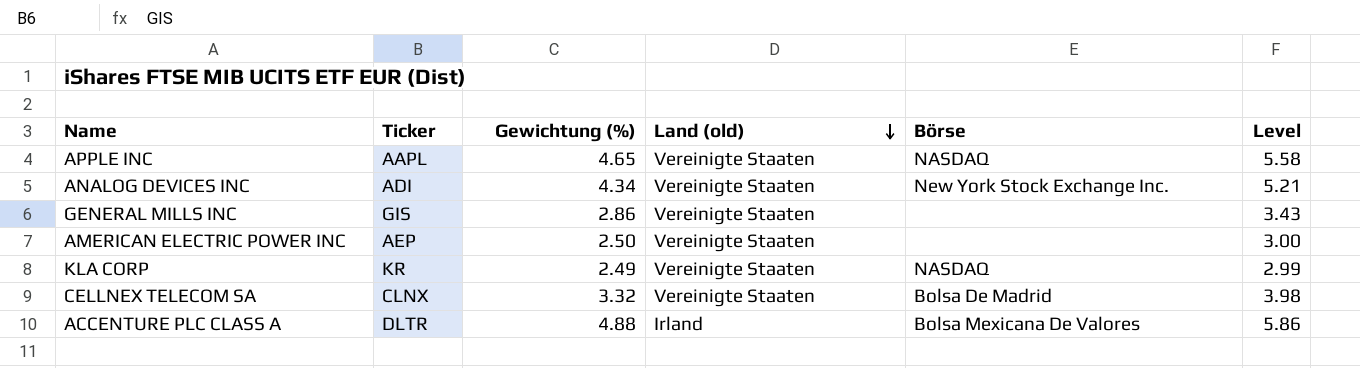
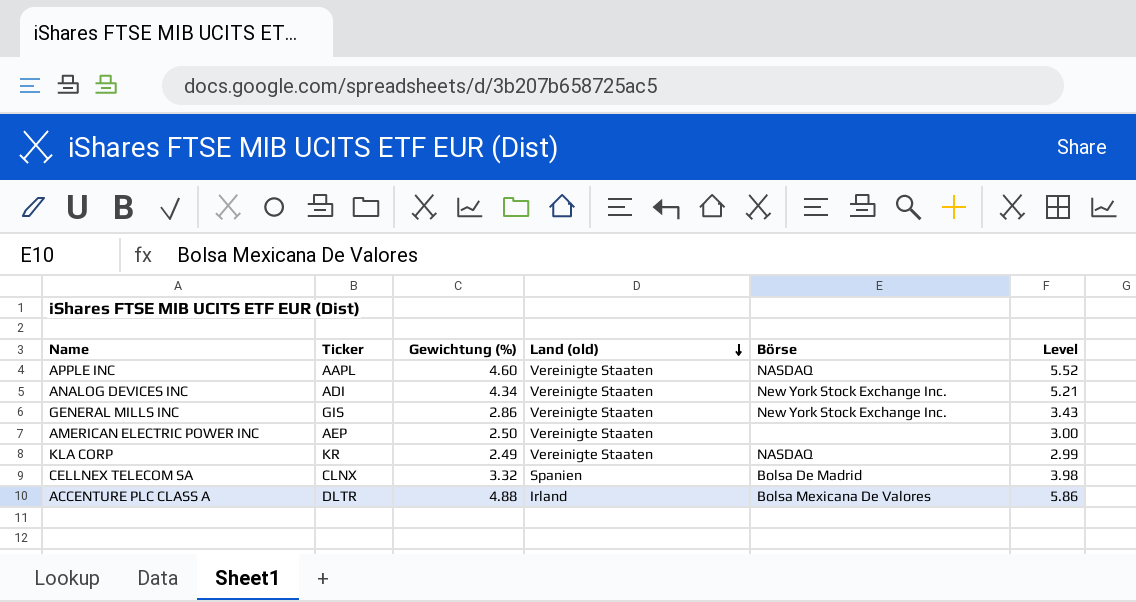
APPLE INC | Gewichtung (%): 4.65 -> 4.60
APPLE INC | Level: 5.58 -> 5.52
GENERAL MILLS INC | Börse: none -> New York Stock Exchange Inc.
CELLNEX TELECOM SA | Land (old): Vereinigte Staaten -> Spanien

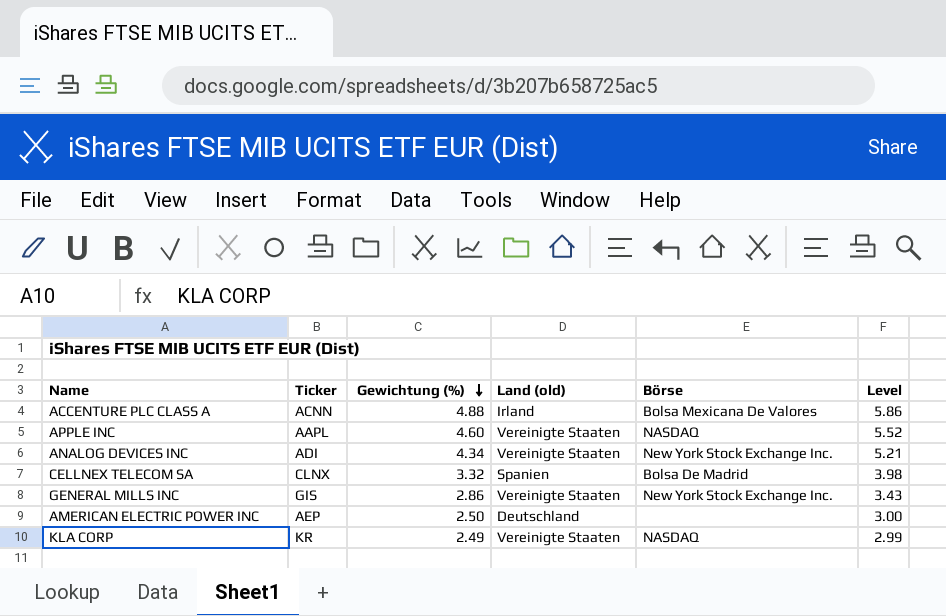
row order: Land (old) descending -> Gewichtung (%) descending
ACCENTURE PLC CLASS A | Ticker: DLTR -> ACNN
AMERICAN ELECTRIC POWER INC | Land (old): Vereinigte Staaten -> Deutschland

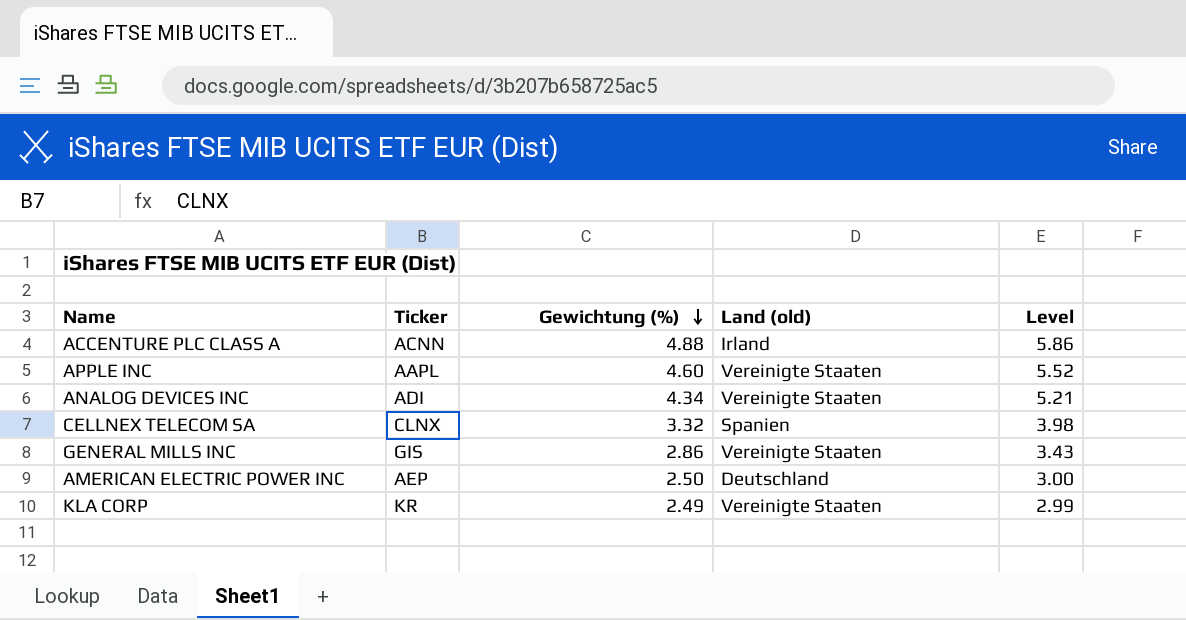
column Börse | position: 5 -> none

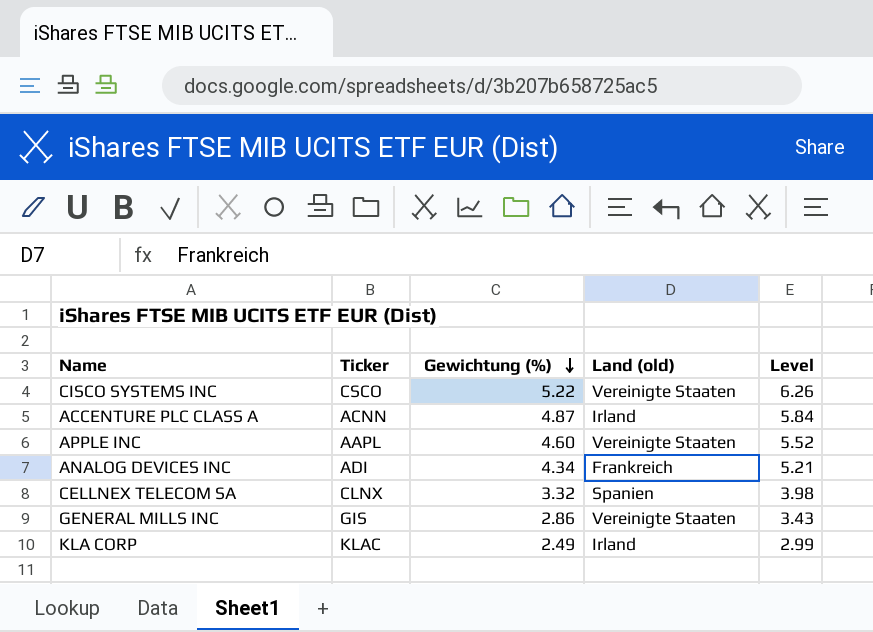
row AMERICAN ELECTRIC POWER INC: AEP | 2.50 | Deutschland | 3.00 -> none
row CISCO SYSTEMS INC: none -> CSCO | 5.22 | Vereinigte Staaten | 6.26
ACCENTURE PLC CLASS A | Gewichtung (%): 4.88 -> 4.87
ACCENTURE PLC CLASS A | Level: 5.86 -> 5.84
ANALOG DEVICES INC | Land (old): Vereinigte Staaten -> Frankreich
KLA CORP | Ticker: KR -> KLAC
KLA CORP | Land (old): Vereinigte Staaten -> Irland

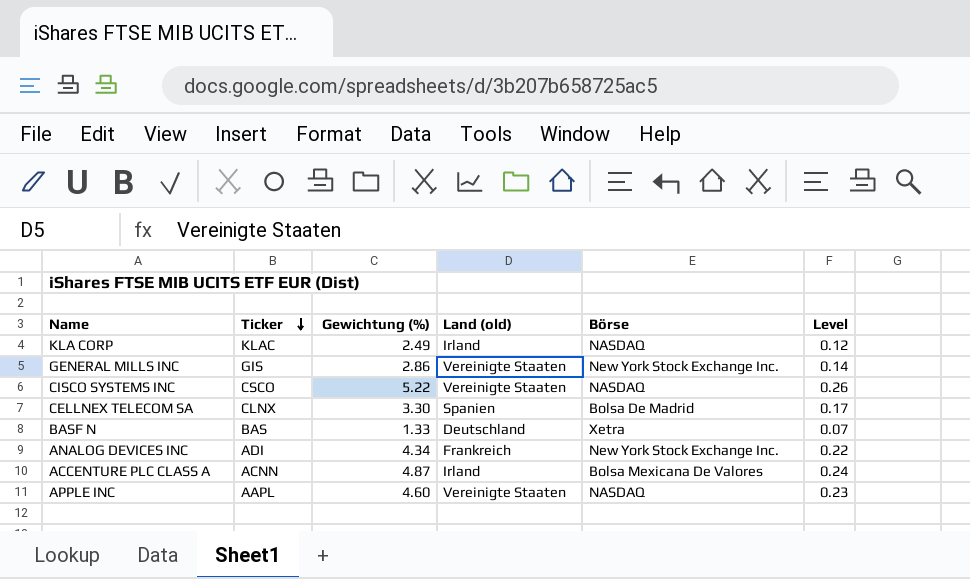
row order: Gewichtung (%) descending -> Ticker descending
column Börse | position: none -> 5
column Level | formula: [Gewichtung (%)] * 1.2 -> [Gewichtung (%)] * 0.05
CELLNEX TELECOM SA | Gewichtung (%): 3.32 -> 3.30
row BASF N: none -> BAS | 1.33 | Deutschland | Xetra | 0.07

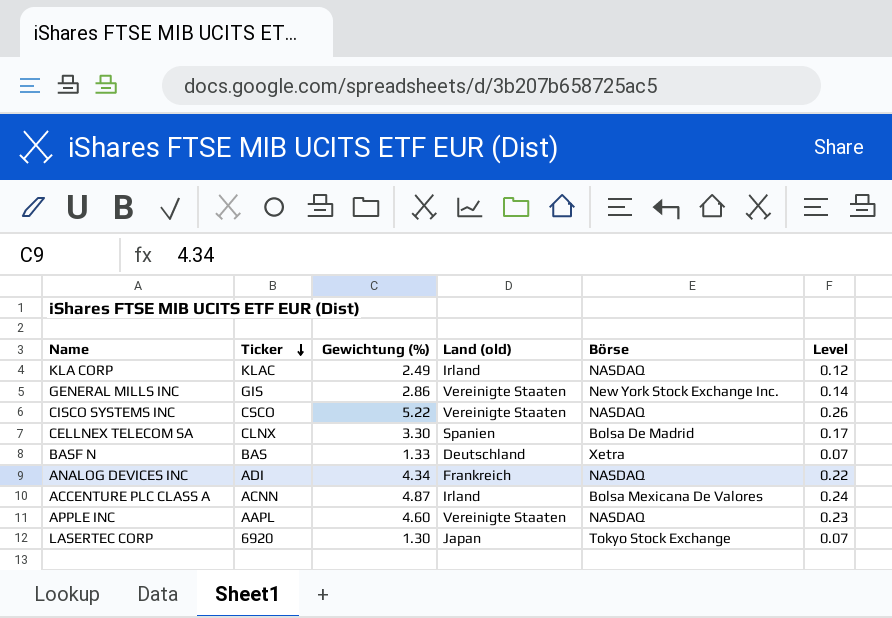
ANALOG DEVICES INC | Börse: New York Stock Exchange Inc. -> NASDAQ
row LASERTEC CORP: none -> 6920 | 1.30 | Japan | Tokyo Stock Exchange | 0.07

